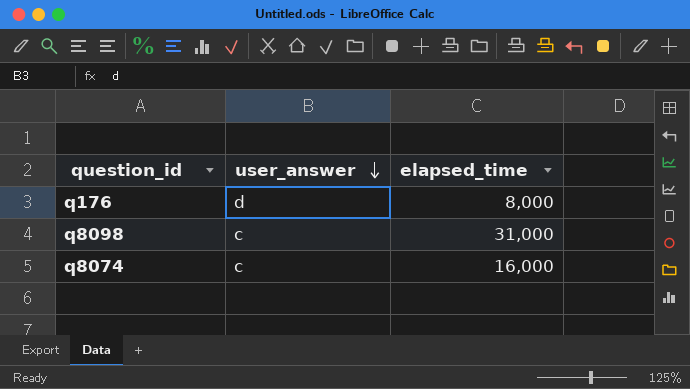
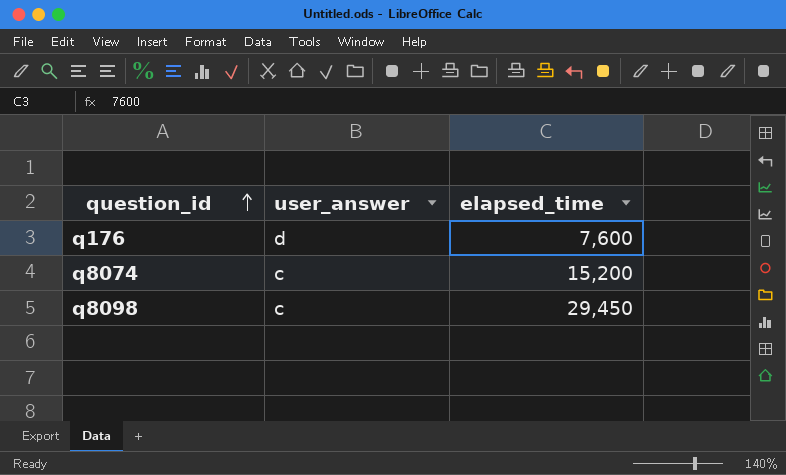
row order: user_answer descending -> question_id ascending
q176 | elapsed_time: 8,000 -> 7,600
q8074 | elapsed_time: 16,000 -> 15,200
q8098 | elapsed_time: 31,000 -> 29,450

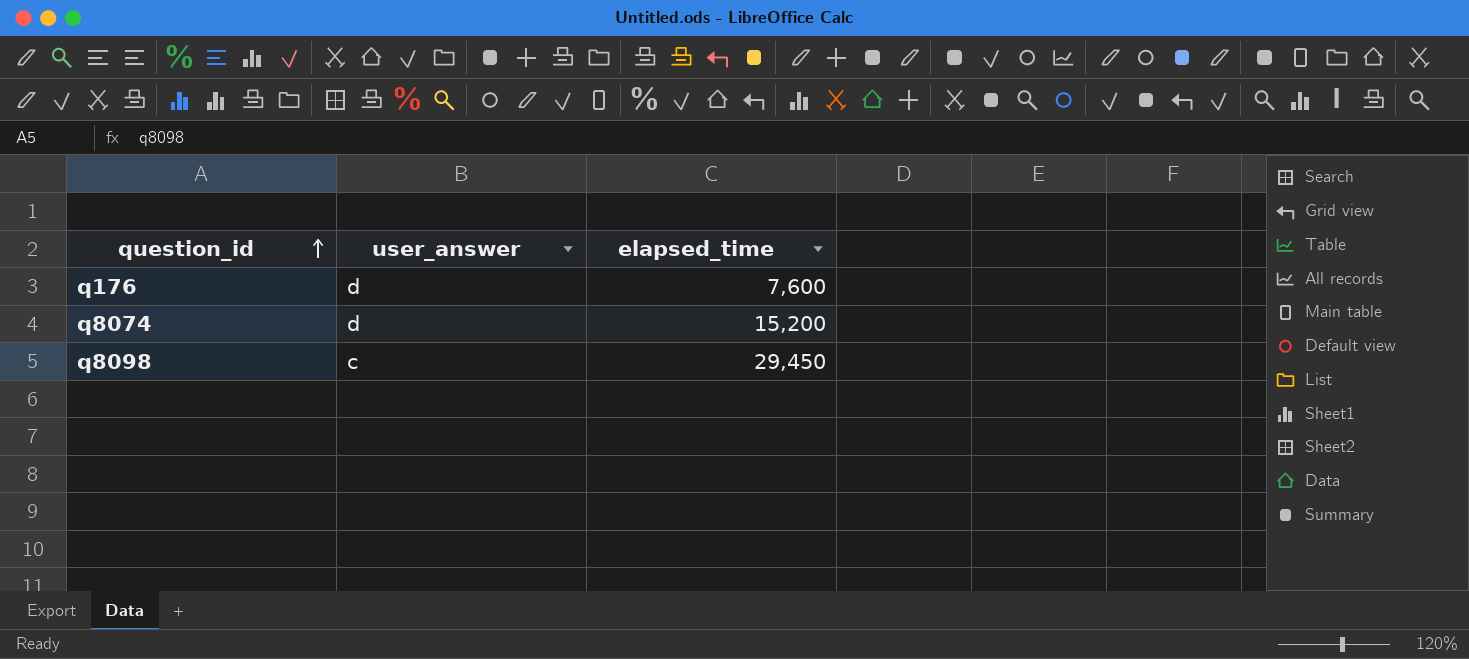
q8074 | user_answer: c -> d

